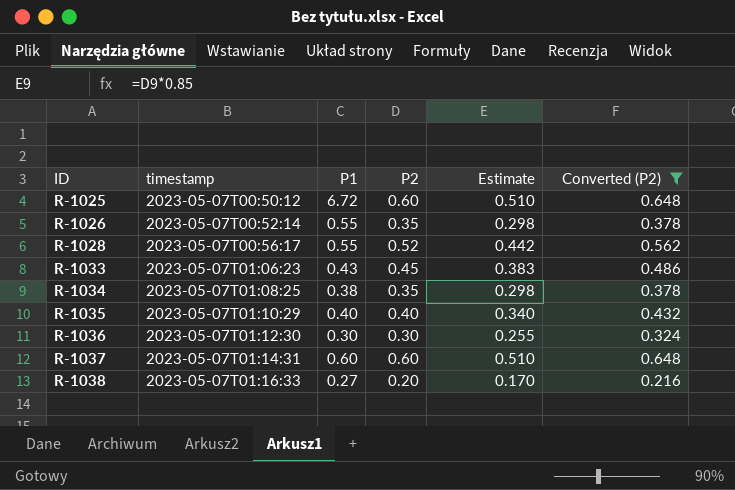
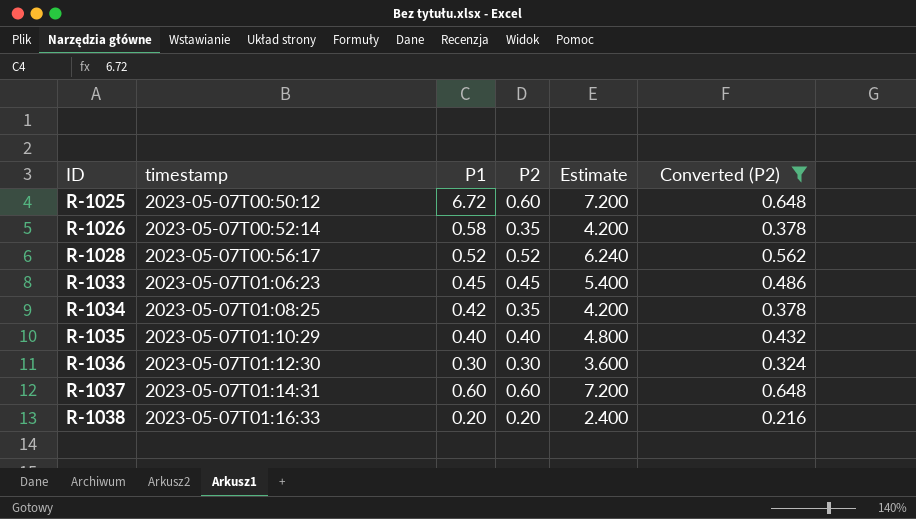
column Estimate | formula: [P2] * 0.85 -> [P2] * 12
R-1026 | P1: 0.55 -> 0.58
R-1028 | P1: 0.55 -> 0.52
R-1033 | P1: 0.43 -> 0.45
R-1034 | P1: 0.38 -> 0.42
R-1038 | P1: 0.27 -> 0.20

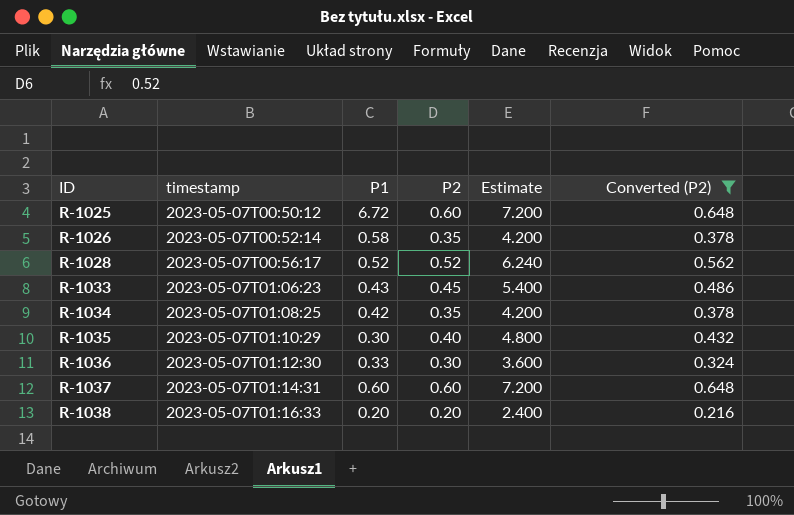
R-1033 | P1: 0.45 -> 0.43
R-1035 | P1: 0.40 -> 0.30
R-1036 | P1: 0.30 -> 0.33

